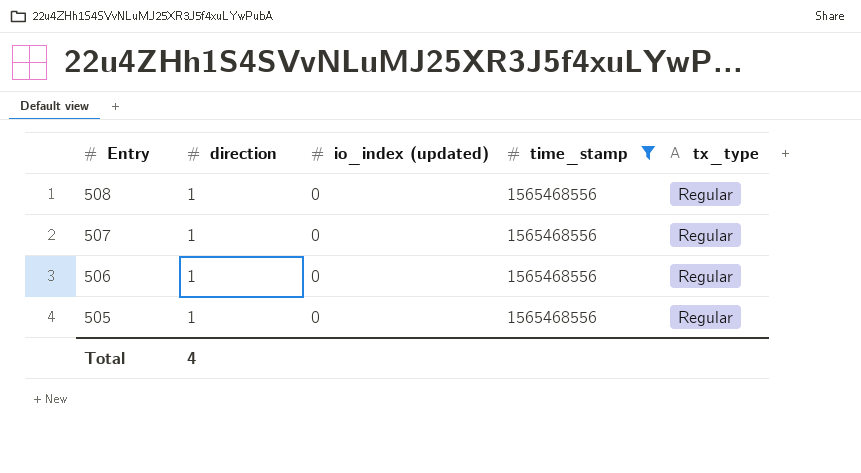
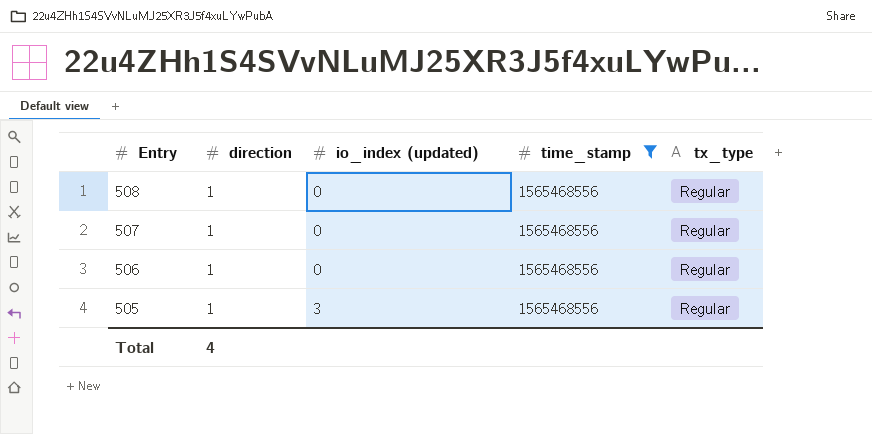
505 | io_index (updated): 0 -> 3

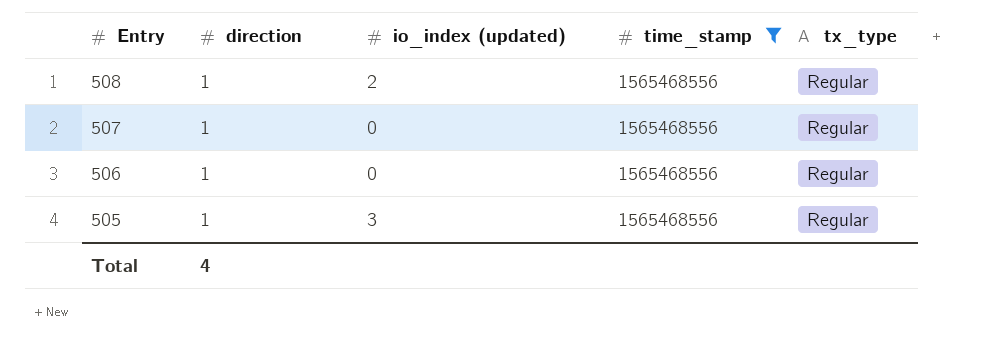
508 | io_index (updated): 0 -> 2

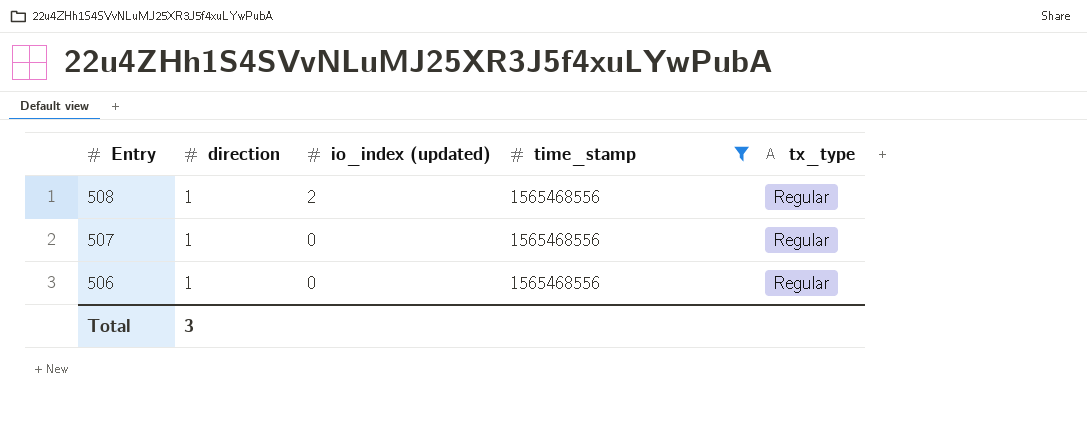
row 505: 1 | 3 | 1565468556 | Regular -> none
Total | direction: 4 -> 3

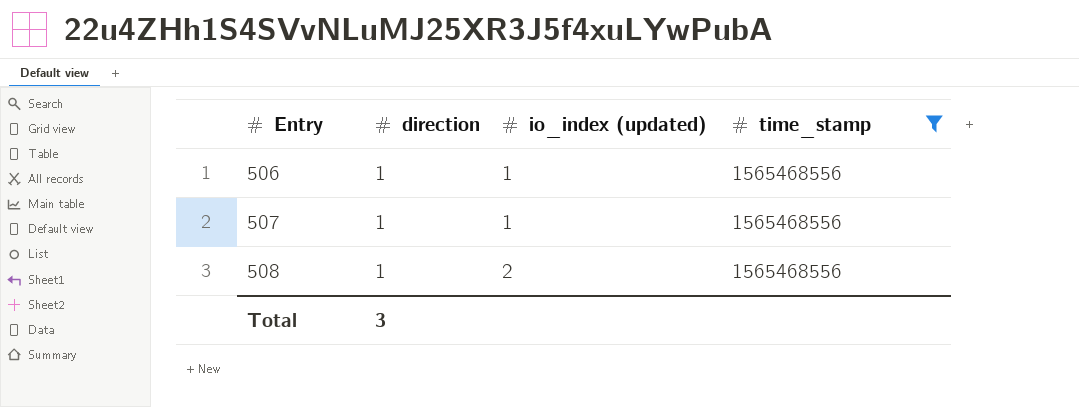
row order: Entry descending -> Entry ascending
column tx_type | position: 5 -> none
506 | io_index (updated): 0 -> 1
507 | io_index (updated): 0 -> 1

